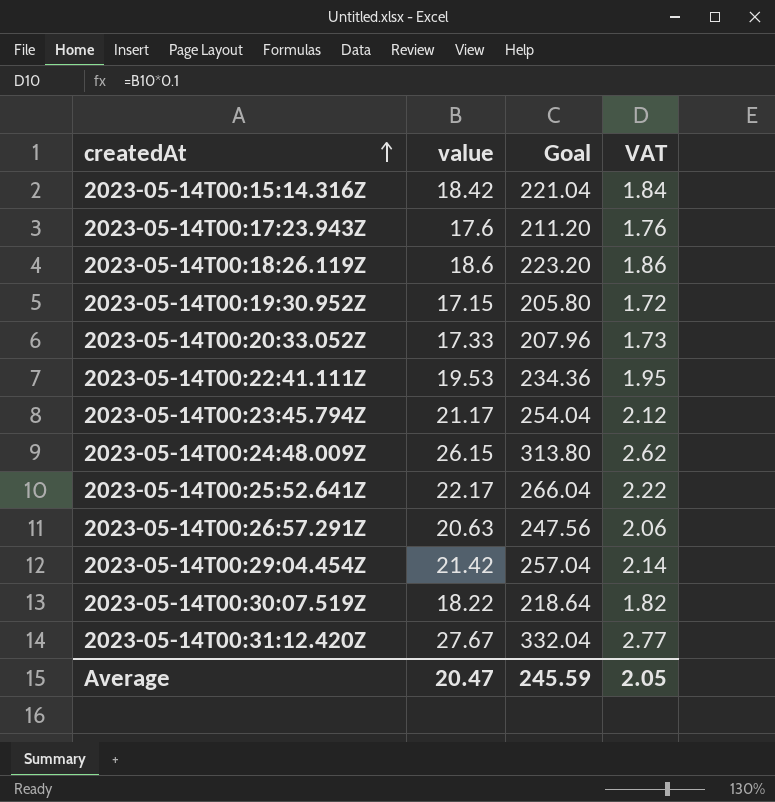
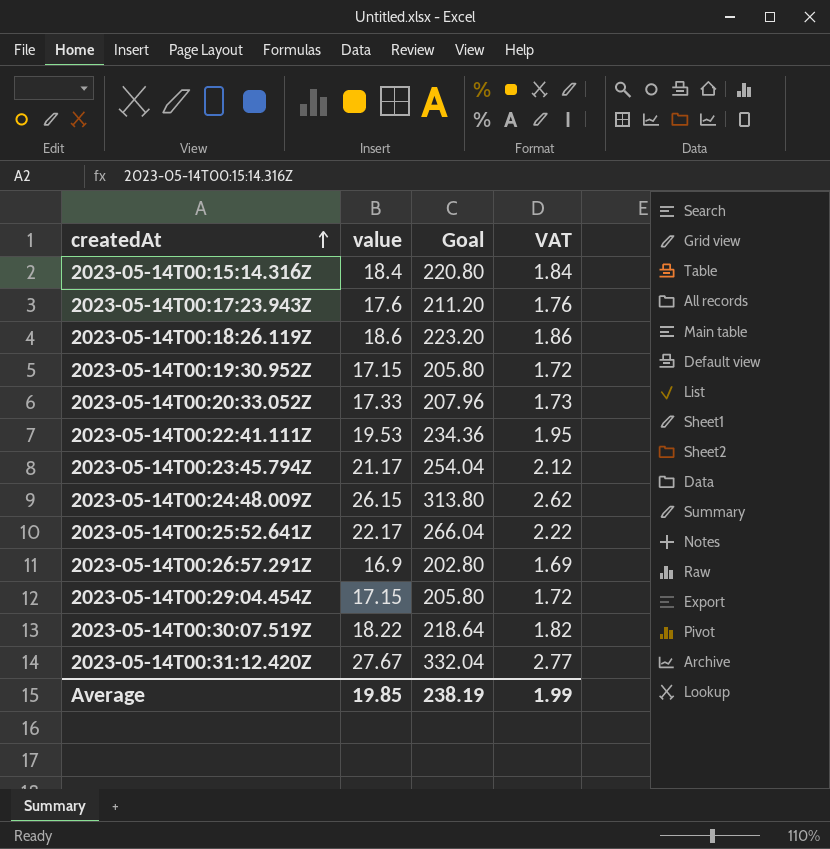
2023-05-14T00:15:14.316Z | value: 18.42 -> 18.4
2023-05-14T00:15:14.316Z | Goal: 221.04 -> 220.80
2023-05-14T00:26:57.291Z | value: 20.63 -> 16.9
2023-05-14T00:26:57.291Z | Goal: 247.56 -> 202.80
2023-05-14T00:26:57.291Z | VAT: 2.06 -> 1.69
2023-05-14T00:29:04.454Z | value: 21.42 -> 17.15
2023-05-14T00:29:04.454Z | Goal: 257.04 -> 205.80
2023-05-14T00:29:04.454Z | VAT: 2.14 -> 1.72
Average | value: 20.47 -> 19.85
Average | Goal: 245.59 -> 238.19
Average | VAT: 2.05 -> 1.99

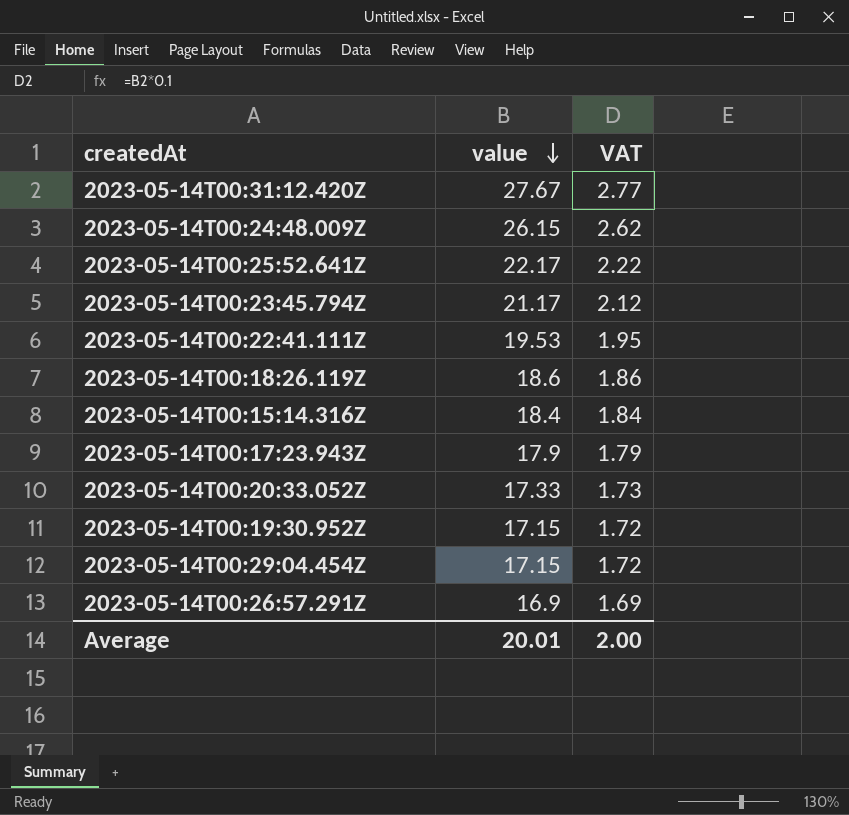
row order: createdAt ascending -> value descending
column Goal | formula: [value] * 12 -> none
row 2023-05-14T00:30:07.519Z: 18.22 | 218.64 | 1.82 -> none
2023-05-14T00:17:23.943Z | value: 17.6 -> 17.9
2023-05-14T00:17:23.943Z | VAT: 1.76 -> 1.79
Average | value: 19.85 -> 20.01
Average | VAT: 1.99 -> 2.00

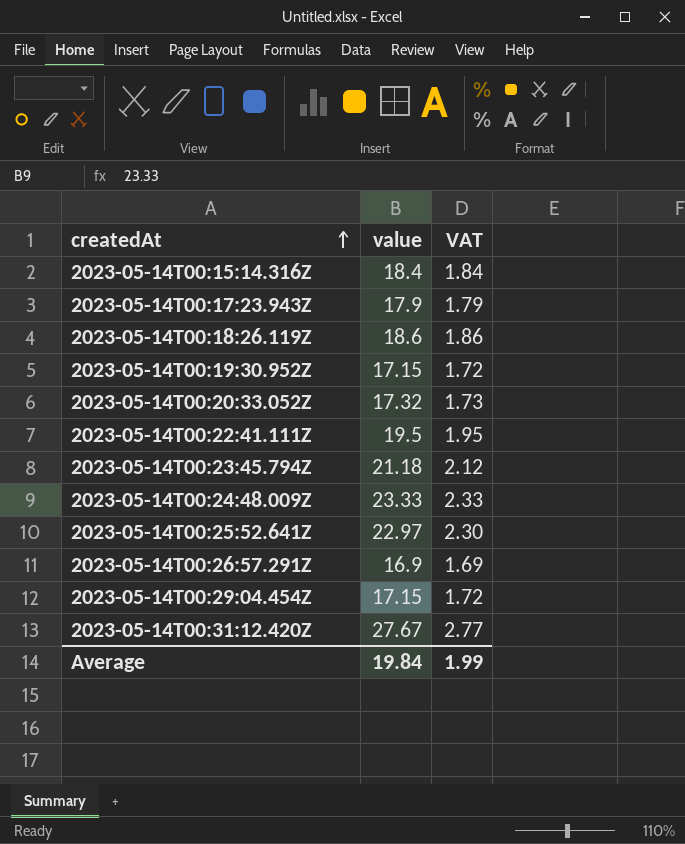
row order: value descending -> createdAt ascending
2023-05-14T00:20:33.052Z | value: 17.33 -> 17.32
2023-05-14T00:22:41.111Z | value: 19.53 -> 19.5
2023-05-14T00:23:45.794Z | value: 21.17 -> 21.18
2023-05-14T00:24:48.009Z | value: 26.15 -> 23.33
2023-05-14T00:24:48.009Z | VAT: 2.62 -> 2.33
2023-05-14T00:25:52.641Z | value: 22.17 -> 22.97
2023-05-14T00:25:52.641Z | VAT: 2.22 -> 2.30
Average | value: 20.01 -> 19.84
Average | VAT: 2.00 -> 1.99

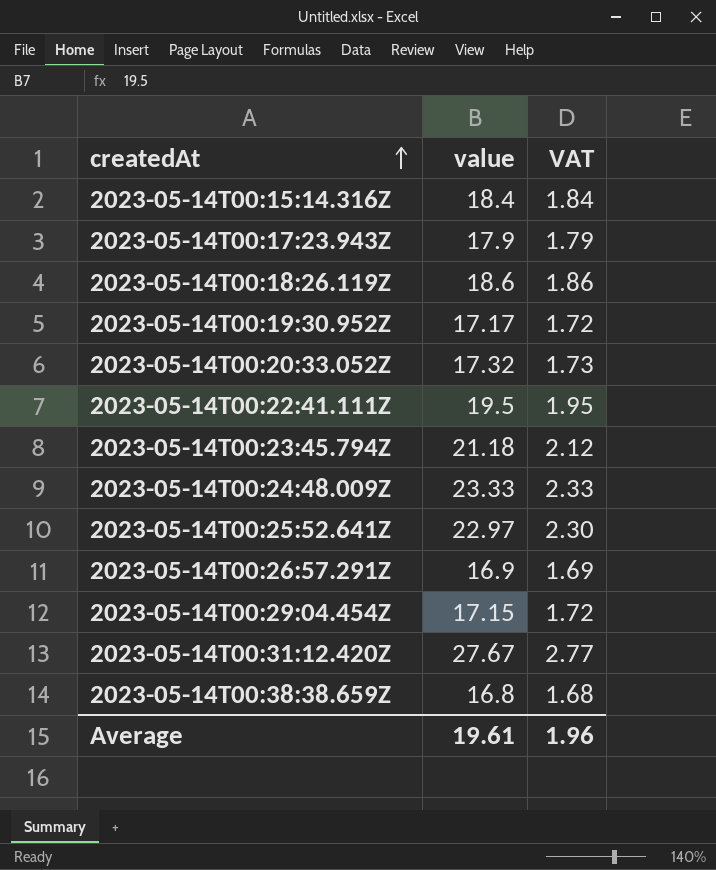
2023-05-14T00:19:30.952Z | value: 17.15 -> 17.17
row 2023-05-14T00:38:38.659Z: none -> 16.8 | 1.68
Average | value: 19.84 -> 19.61
Average | VAT: 1.99 -> 1.96

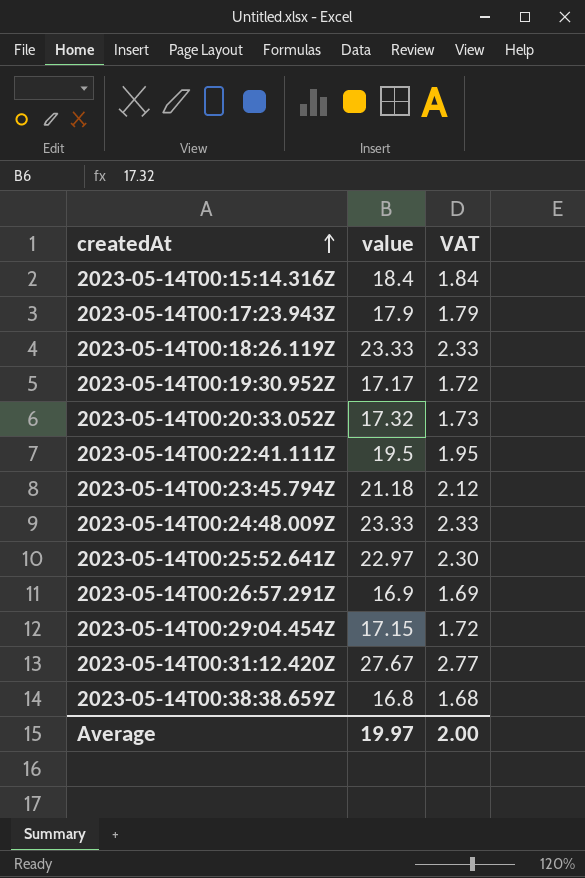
2023-05-14T00:18:26.119Z | value: 18.6 -> 23.33
2023-05-14T00:18:26.119Z | VAT: 1.86 -> 2.33
Average | value: 19.61 -> 19.97
Average | VAT: 1.96 -> 2.00

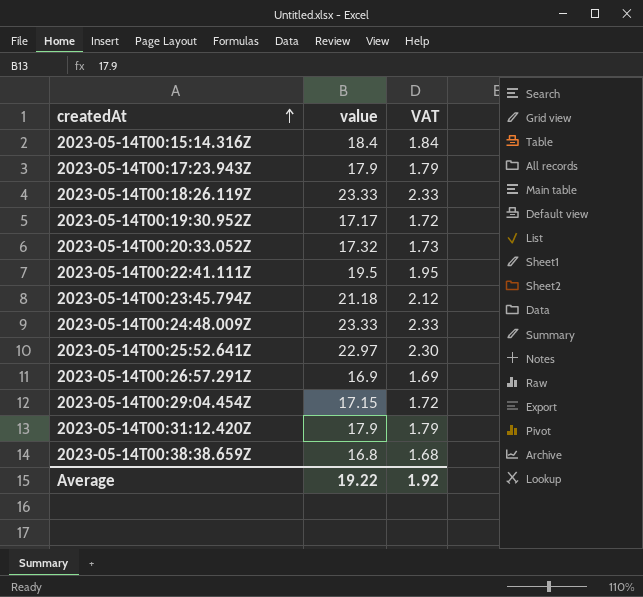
2023-05-14T00:31:12.420Z | value: 27.67 -> 17.9
2023-05-14T00:31:12.420Z | VAT: 2.77 -> 1.79
Average | value: 19.97 -> 19.22
Average | VAT: 2.00 -> 1.92

